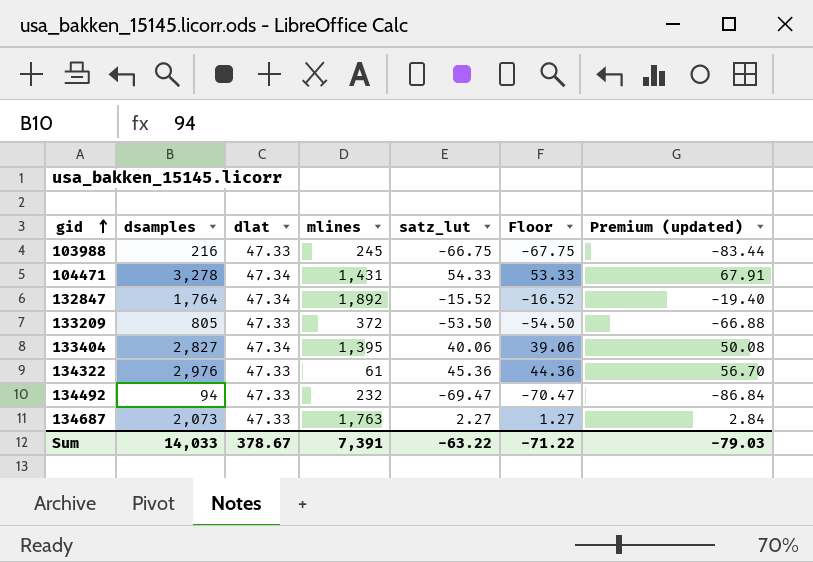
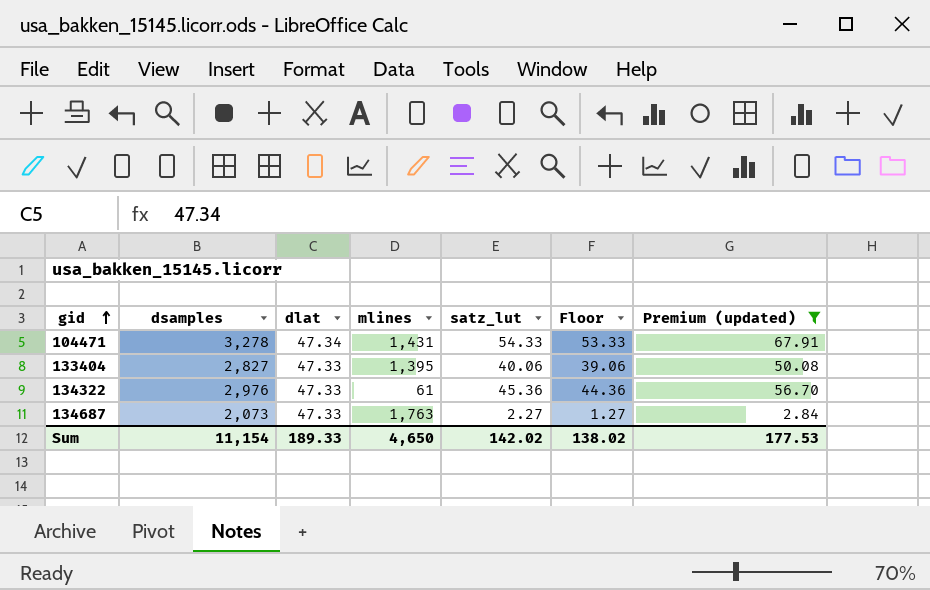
filter: none -> Premium (updated) >= 2.84
133404 | dlat: 47.34 -> 47.33
Sum | dsamples: 14,033 -> 11,154
Sum | dlat: 378.67 -> 189.33
Sum | mlines: 7,391 -> 4,650
Sum | satz_lut: -63.22 -> 142.02
Sum | Floor: -71.22 -> 138.02
Sum | Premium (updated): -79.03 -> 177.53

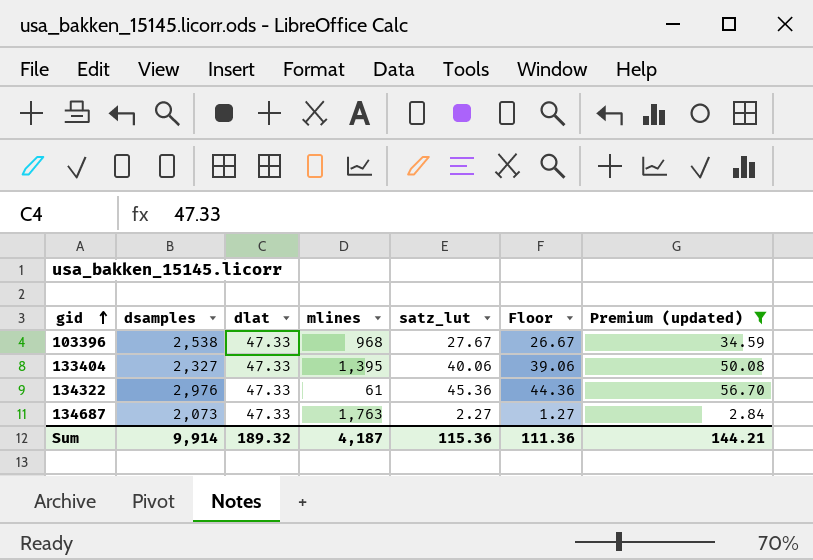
row 104471: 3,278 | 47.34 | 1,431 | 54.33 | 53.33 | 67.91 -> none
row 103396: none -> 2,538 | 47.33 | 968 | 27.67 | 26.67 | 34.59
133404 | dsamples: 2,827 -> 2,327
Sum | dsamples: 11,154 -> 9,914
Sum | dlat: 189.33 -> 189.32
Sum | mlines: 4,650 -> 4,187
Sum | satz_lut: 142.02 -> 115.36
Sum | Floor: 138.02 -> 111.36
Sum | Premium (updated): 177.53 -> 144.21

